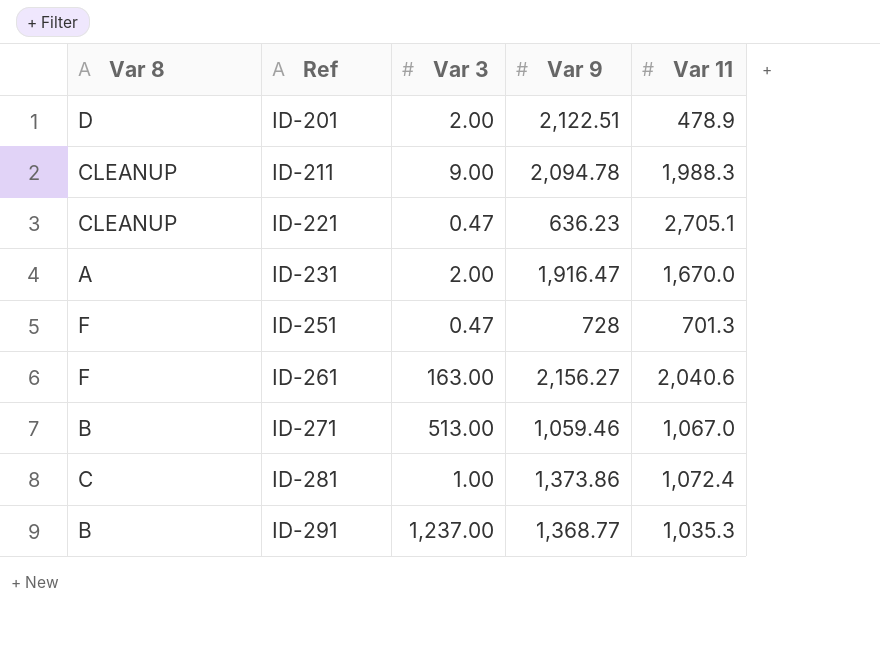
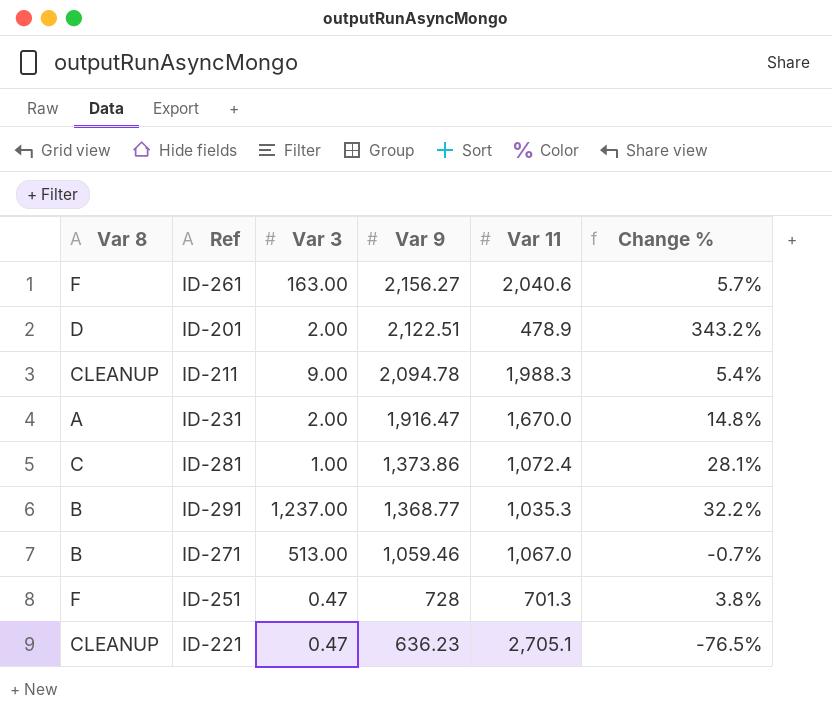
row order: Ref ascending -> Var 9 descending
column Change % | formula: none -> ([Var 9] - [Var 11]) / [Var 11]

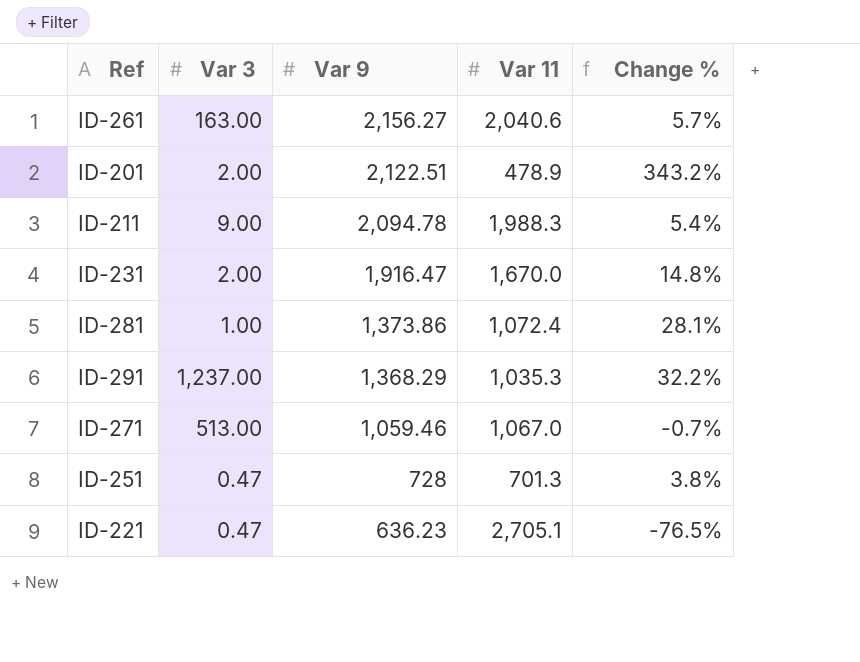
column Var 8 | position: 1 -> none
ID-291 | Var 9: 1,368.77 -> 1,368.29

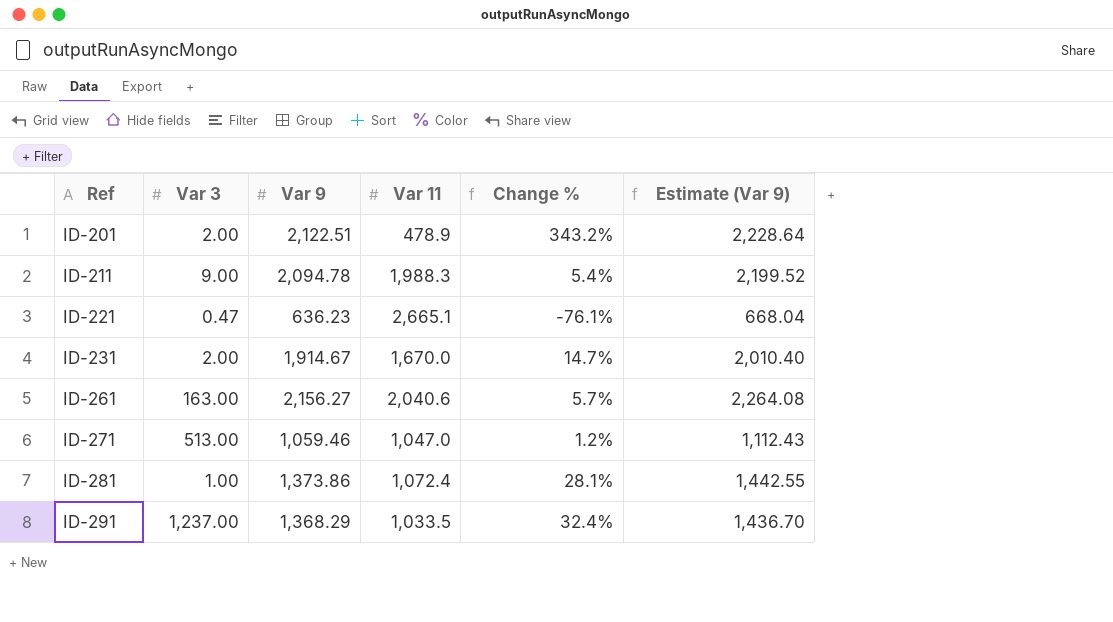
row order: Var 9 descending -> Ref ascending
column Estimate (Var 9) | formula: none -> [Var 9] * 1.05
row ID-251: 0.47 | 728 | 701.3 | 3.8% -> none
ID-221 | Var 11: 2,705.1 -> 2,665.1
ID-221 | Change %: -76.5% -> -76.1%
ID-231 | Var 9: 1,916.47 -> 1,914.67
ID-231 | Change %: 14.8% -> 14.7%
ID-271 | Var 11: 1,067.0 -> 1,047.0
ID-271 | Change %: -0.7% -> 1.2%
ID-291 | Var 11: 1,035.3 -> 1,033.5
ID-291 | Change %: 32.2% -> 32.4%

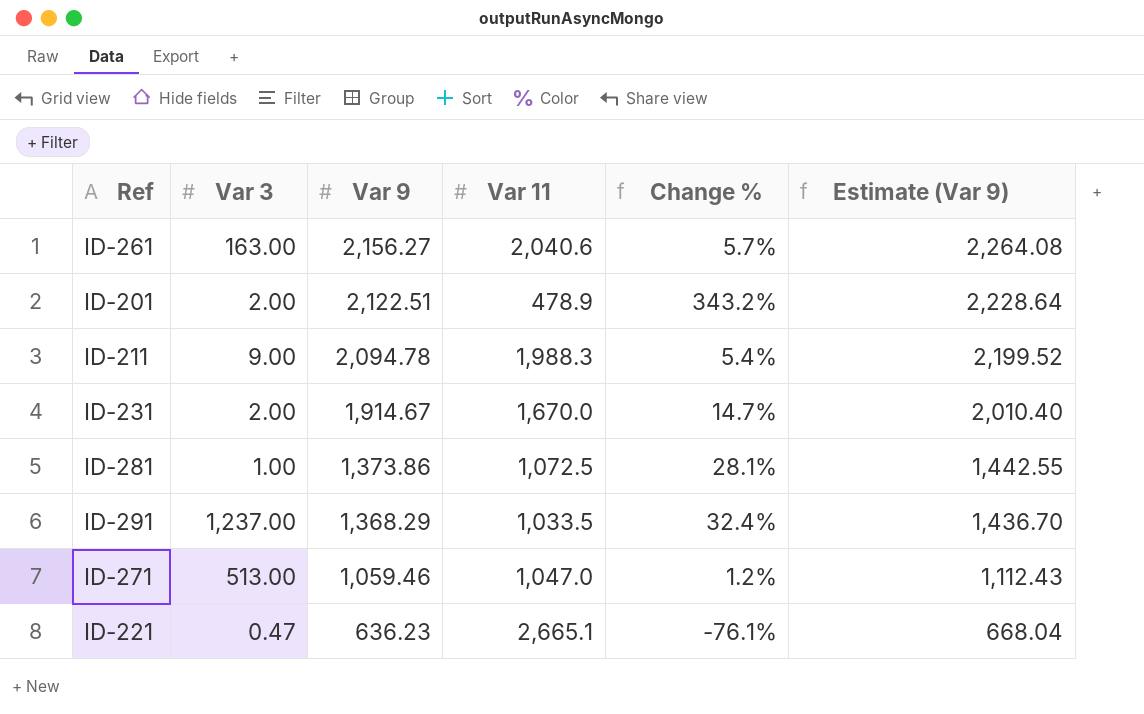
row order: Ref ascending -> Var 9 descending
ID-281 | Var 11: 1,072.4 -> 1,072.5

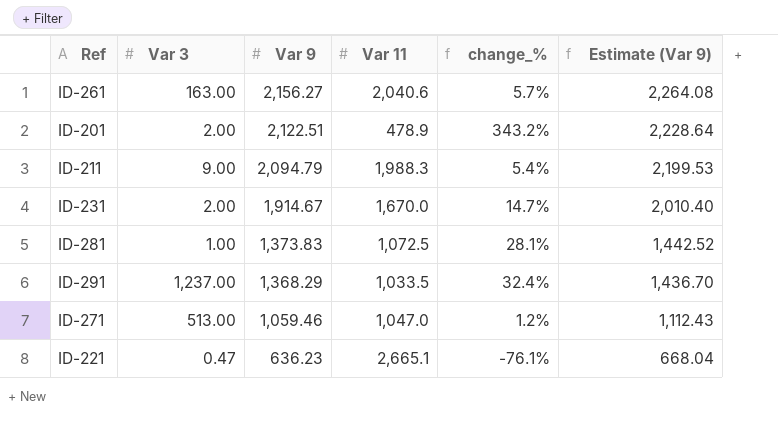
column name: Change % -> change_%
ID-211 | Var 9: 2,094.78 -> 2,094.79
ID-211 | Estimate (Var 9): 2,199.52 -> 2,199.53
ID-281 | Var 9: 1,373.86 -> 1,373.83
ID-281 | Estimate (Var 9): 1,442.55 -> 1,442.52

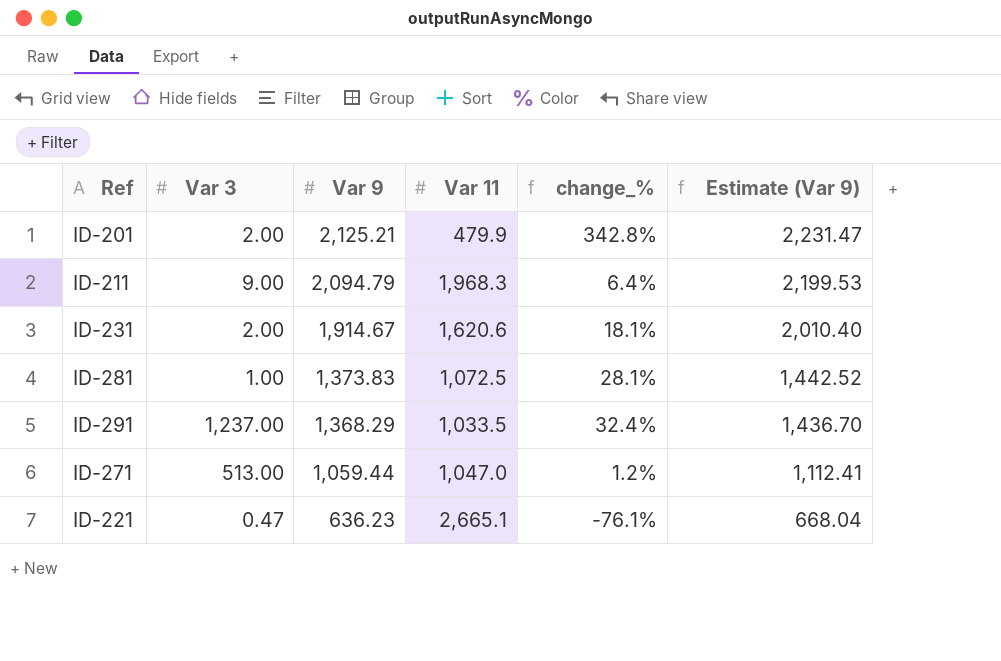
row ID-261: 163.00 | 2,156.27 | 2,040.6 | 5.7% | 2,264.08 -> none
ID-201 | Var 9: 2,122.51 -> 2,125.21
ID-201 | Var 11: 478.9 -> 479.9
ID-201 | change_%: 343.2% -> 342.8%
ID-201 | Estimate (Var 9): 2,228.64 -> 2,231.47
ID-211 | Var 11: 1,988.3 -> 1,968.3
ID-211 | change_%: 5.4% -> 6.4%
ID-231 | Var 11: 1,670.0 -> 1,620.6
ID-231 | change_%: 14.7% -> 18.1%
ID-271 | Var 9: 1,059.46 -> 1,059.44
ID-271 | Estimate (Var 9): 1,112.43 -> 1,112.41

